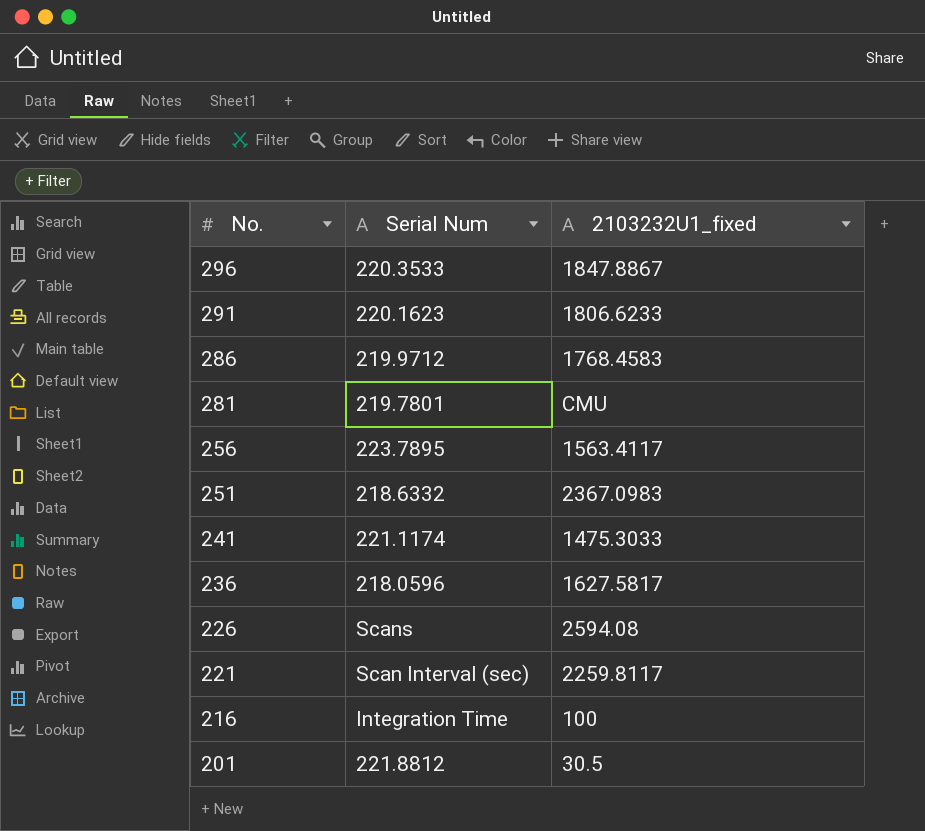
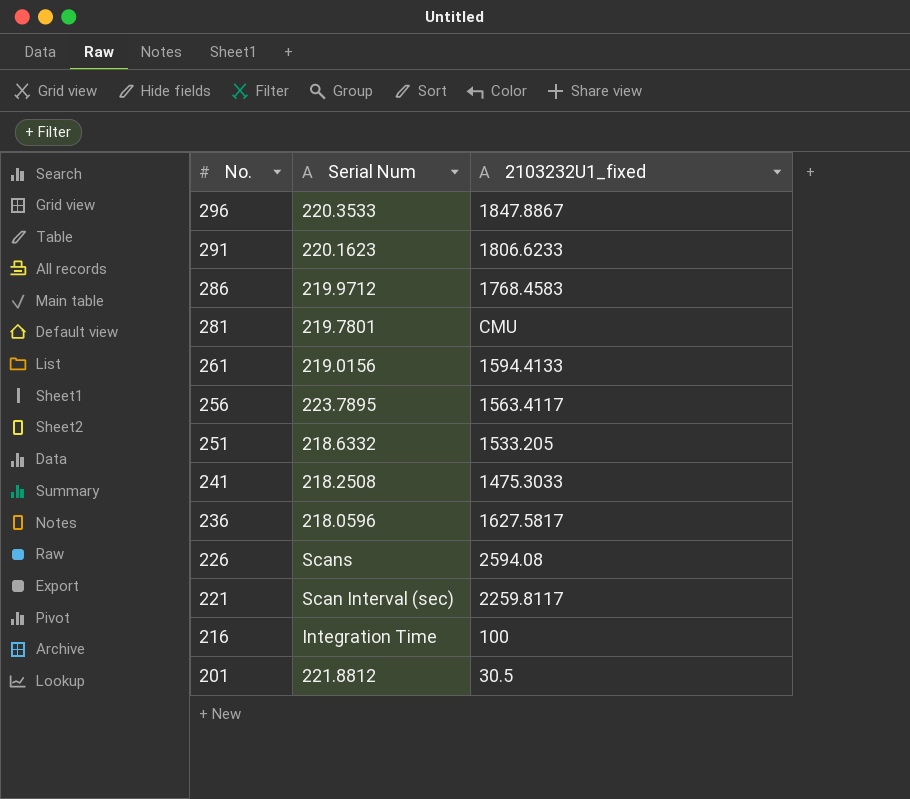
row 261: none -> 219.0156 | 1594.4133
251 | 2103232U1_fixed: 2367.0983 -> 1533.205
241 | Serial Num: 221.1174 -> 218.2508

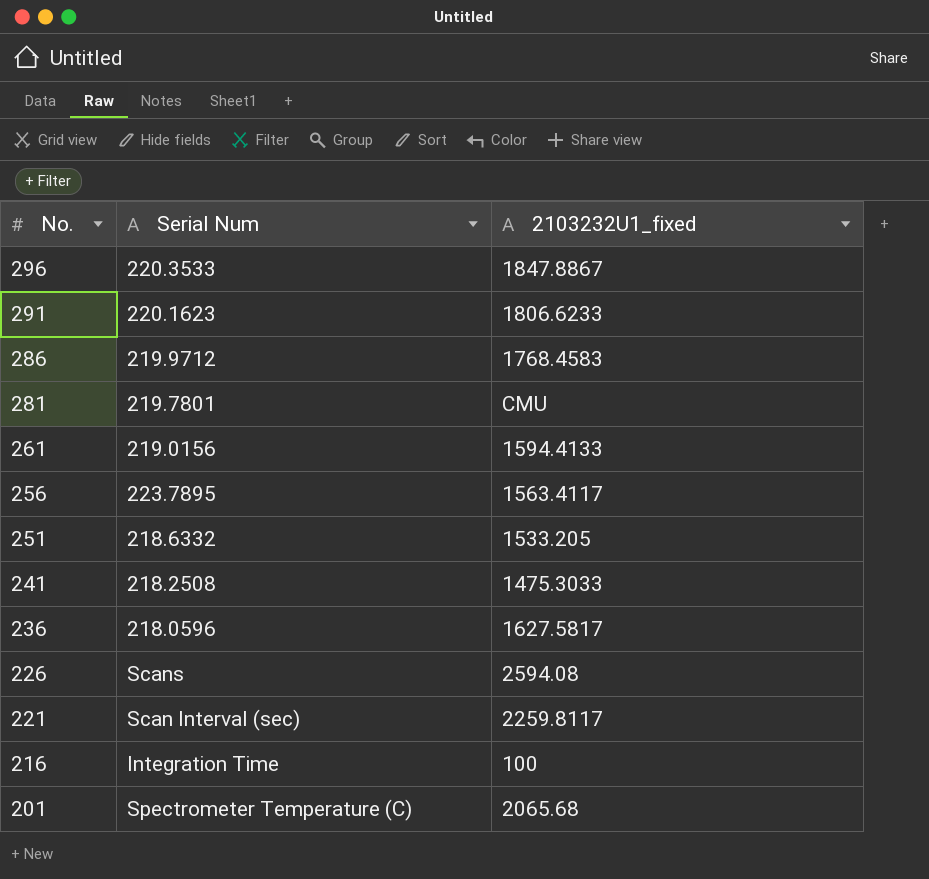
201 | Serial Num: 221.8812 -> Spectrometer Temperature (C)
201 | 2103232U1_fixed: 30.5 -> 2065.68

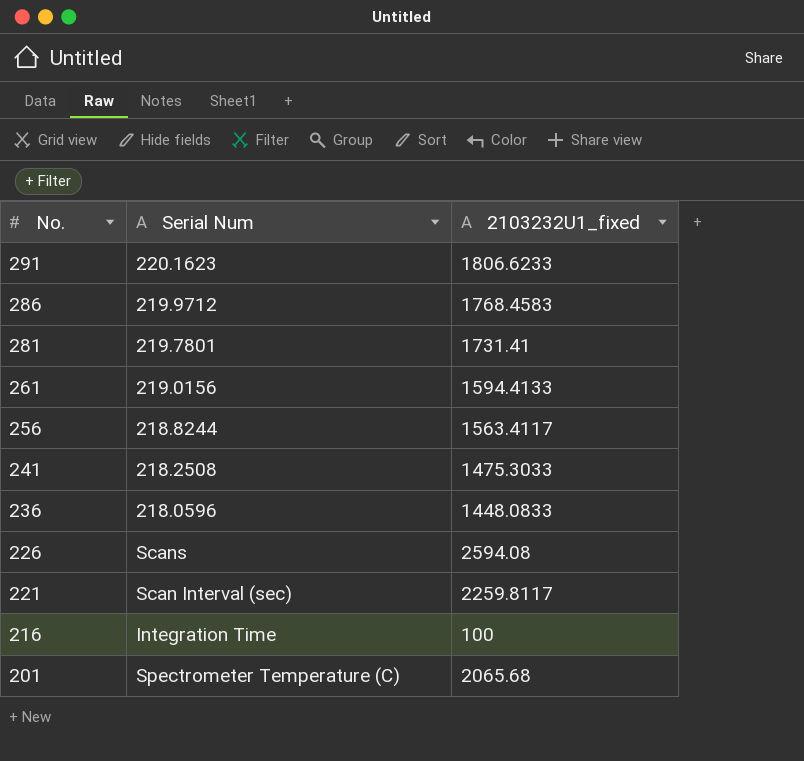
row 296: 220.3533 | 1847.8867 -> none
row 251: 218.6332 | 1533.205 -> none
281 | 2103232U1_fixed: CMU -> 1731.41
256 | Serial Num: 223.7895 -> 218.8244
236 | 2103232U1_fixed: 1627.5817 -> 1448.0833

